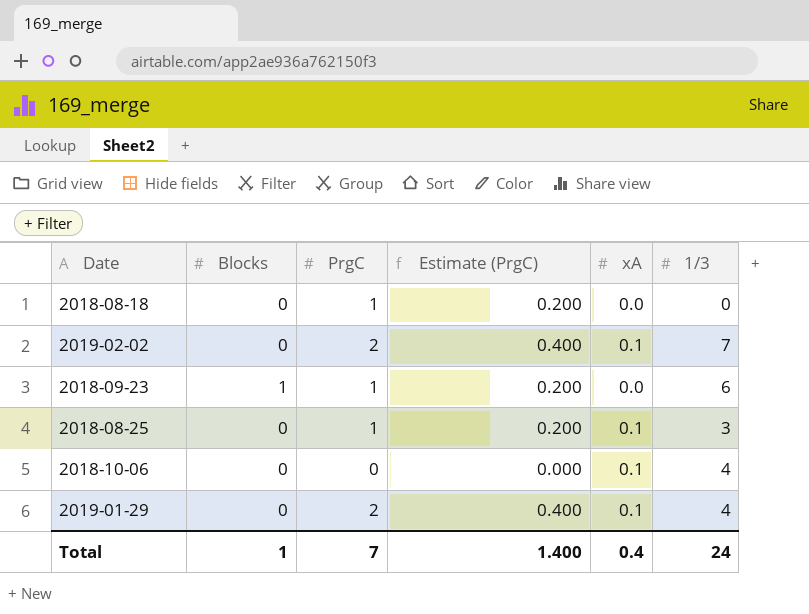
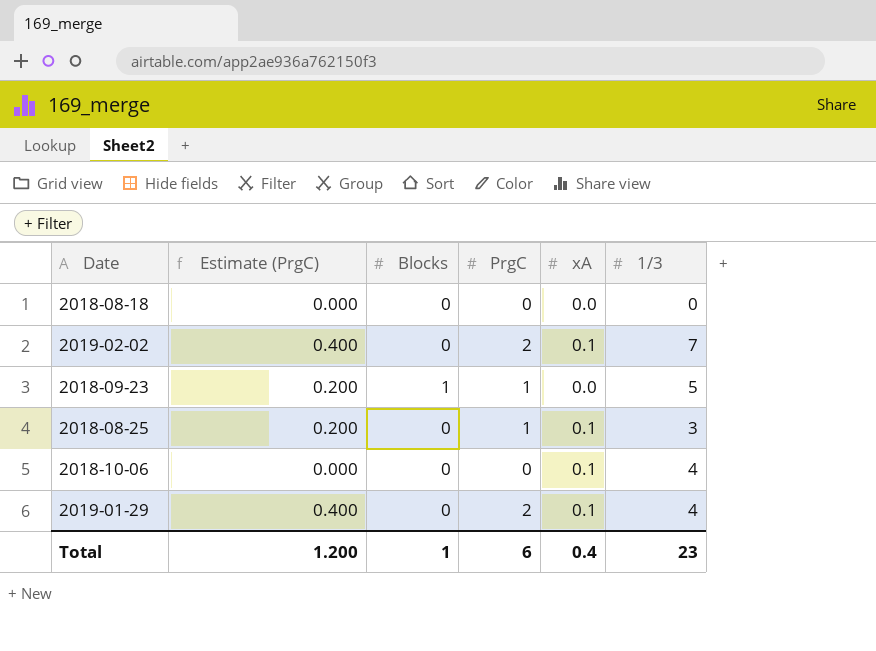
column Estimate (PrgC) | position: 4 -> 2
2018-08-18 | Estimate (PrgC): 0.200 -> 0.000
2018-08-18 | PrgC: 1 -> 0
2018-09-23 | 1/3: 6 -> 5
Total | Estimate (PrgC): 1.400 -> 1.200
Total | PrgC: 7 -> 6
Total | 1/3: 24 -> 23

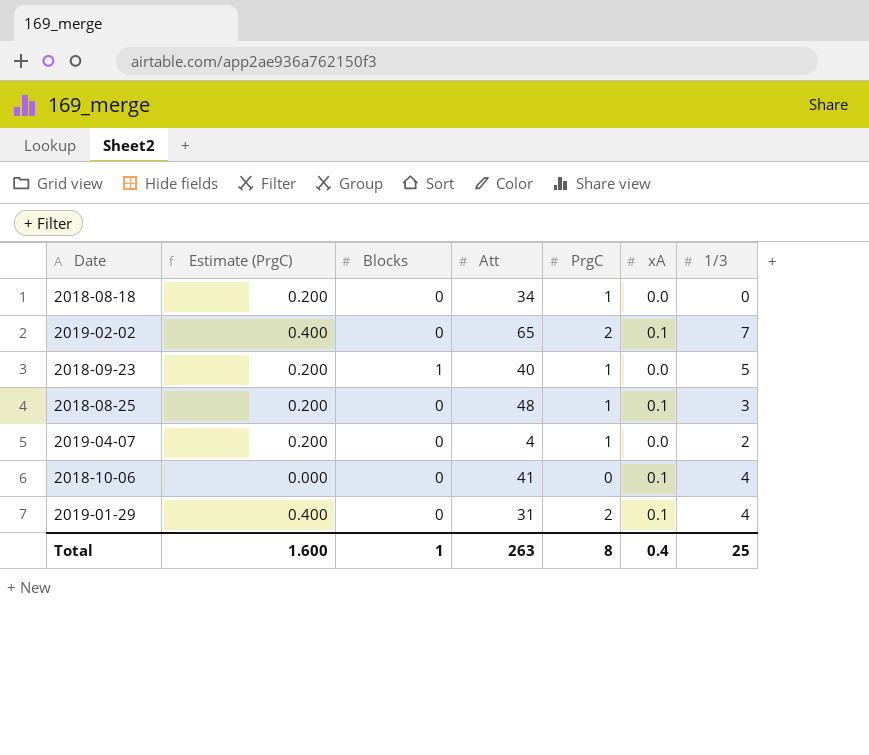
column Att | position: none -> 4
2018-08-18 | Estimate (PrgC): 0.000 -> 0.200
2018-08-18 | PrgC: 0 -> 1
row 2019-04-07: none -> 0.200 | 0 | 4 | 1 | 0.0 | 2
Total | Estimate (PrgC): 1.200 -> 1.600
Total | PrgC: 6 -> 8
Total | 1/3: 23 -> 25

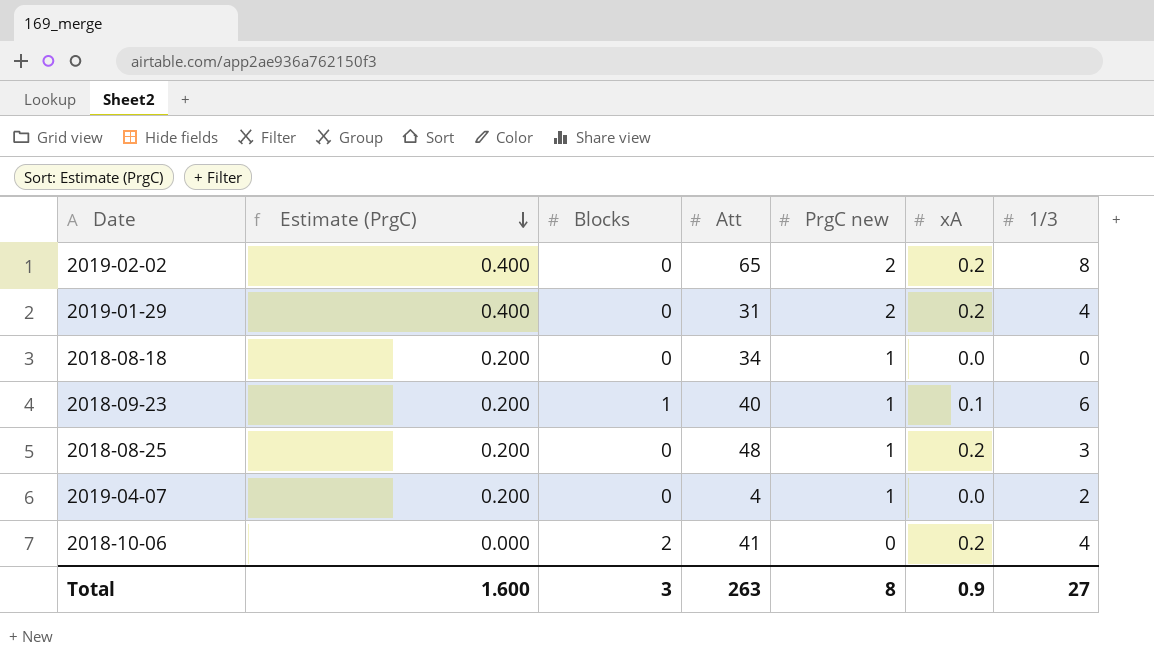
row order: none -> Estimate (PrgC) descending
column name: PrgC -> PrgC new
2019-02-02 | xA: 0.1 -> 0.2
2019-02-02 | 1/3: 7 -> 8
2019-01-29 | xA: 0.1 -> 0.2
2018-09-23 | xA: 0.0 -> 0.1
2018-09-23 | 1/3: 5 -> 6
2018-08-25 | xA: 0.1 -> 0.2
2018-10-06 | Blocks: 0 -> 2
2018-10-06 | xA: 0.1 -> 0.2
Total | Blocks: 1 -> 3
Total | xA: 0.4 -> 0.9
Total | 1/3: 25 -> 27

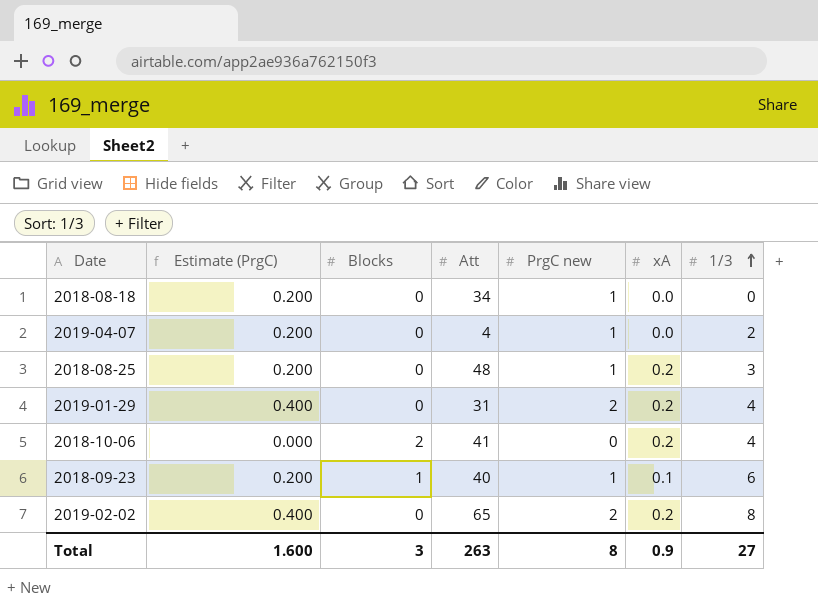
row order: Estimate (PrgC) descending -> 1/3 ascending

